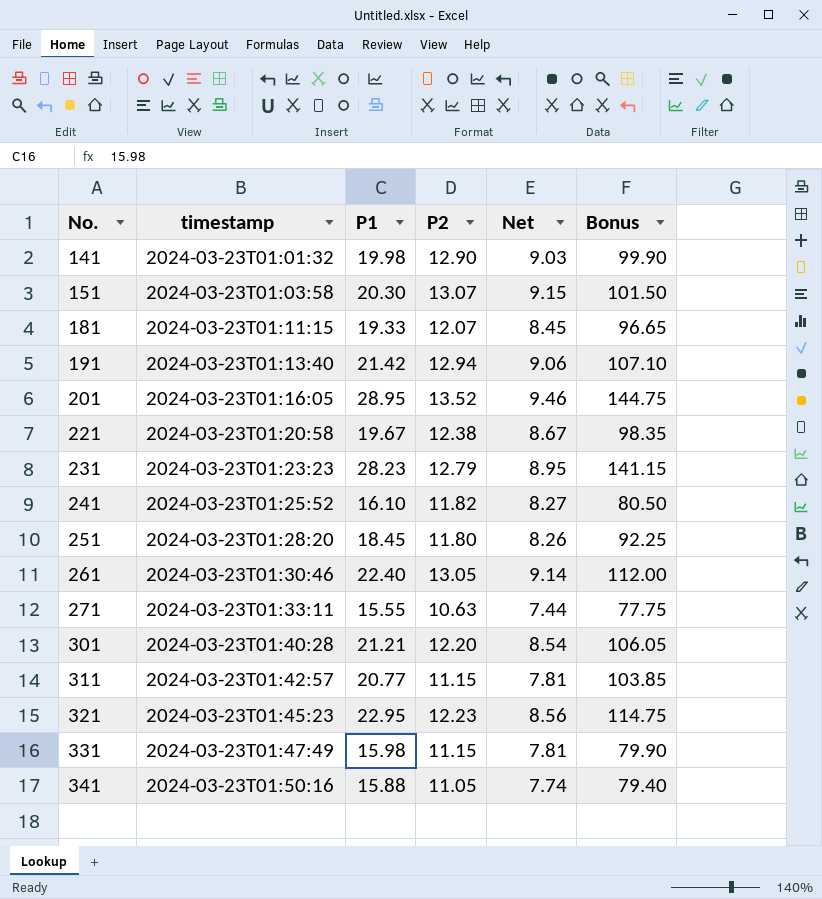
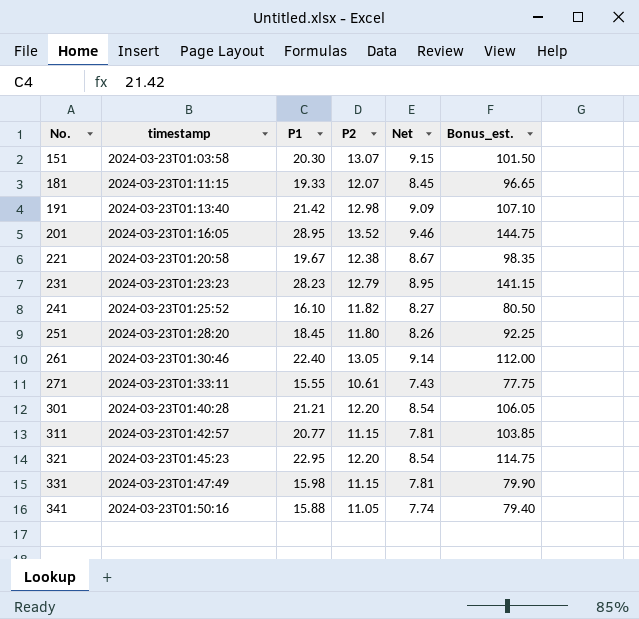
column name: Bonus -> Bonus_est.
row 141: 2024-03-23T01:01:32 | 19.98 | 12.90 | 9.03 | 99.90 -> none
191 | P2: 12.94 -> 12.98
191 | Net: 9.06 -> 9.09
271 | P2: 10.63 -> 10.61
271 | Net: 7.44 -> 7.43
321 | P2: 12.23 -> 12.20
321 | Net: 8.56 -> 8.54

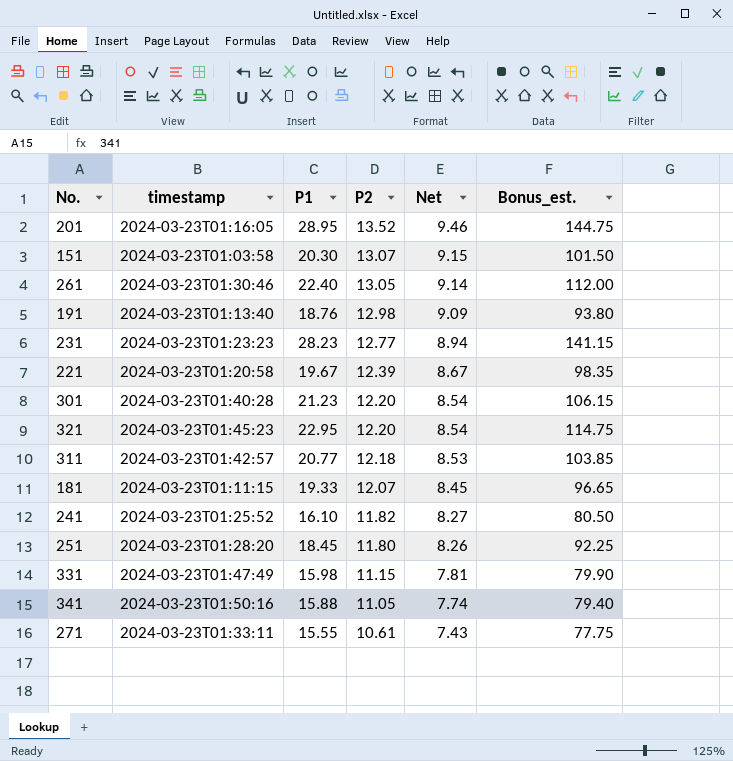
row order: No. ascending -> P2 descending
191 | P1: 21.42 -> 18.76
191 | Bonus_est.: 107.10 -> 93.80
231 | P2: 12.79 -> 12.77
231 | Net: 8.95 -> 8.94
221 | P2: 12.38 -> 12.39
301 | P1: 21.21 -> 21.23
301 | Bonus_est.: 106.05 -> 106.15
311 | P2: 11.15 -> 12.18
311 | Net: 7.81 -> 8.53

